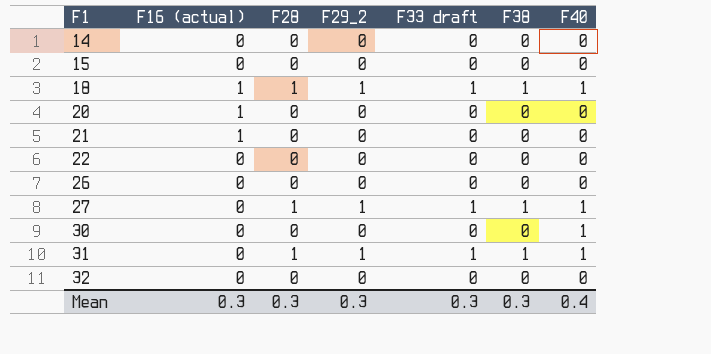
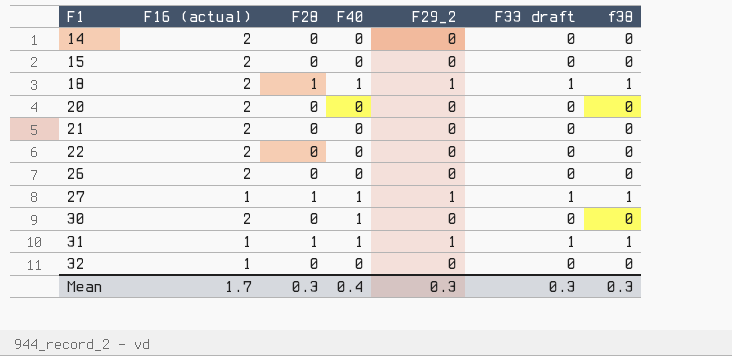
column F40 | position: 7 -> 4
column name: F38 -> f38
14 | F16 (actual): 0 -> 2
15 | F16 (actual): 0 -> 2
18 | F16 (actual): 1 -> 2
20 | F16 (actual): 1 -> 2
21 | F16 (actual): 1 -> 2
22 | F16 (actual): 0 -> 2
26 | F16 (actual): 0 -> 2
27 | F16 (actual): 0 -> 1
30 | F16 (actual): 0 -> 2
31 | F16 (actual): 0 -> 1
32 | F16 (actual): 0 -> 1
Mean | F16 (actual): 0.3 -> 1.7

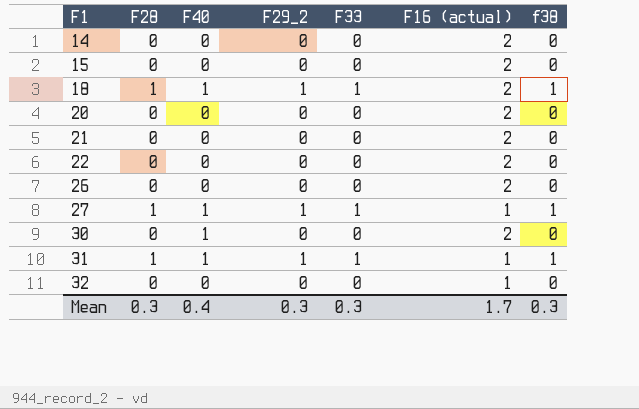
column name: F33 draft -> F33
column F16 (actual) | position: 2 -> 6

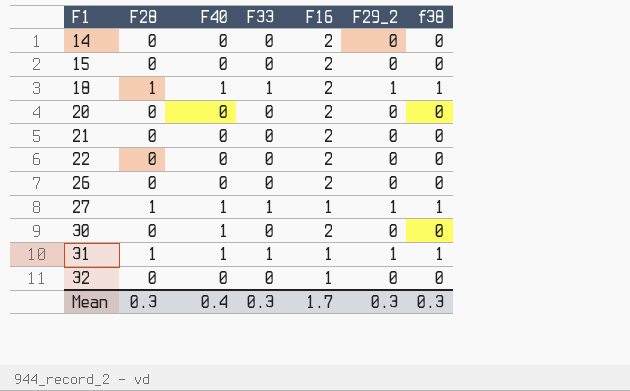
column name: F16 (actual) -> F16
column F29_2 | position: 4 -> 6

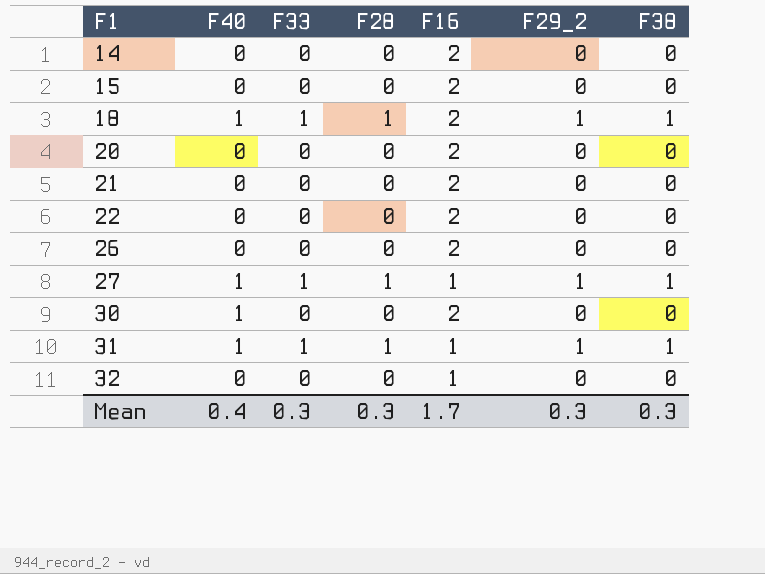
column F28 | position: 2 -> 4
column name: f38 -> F38

